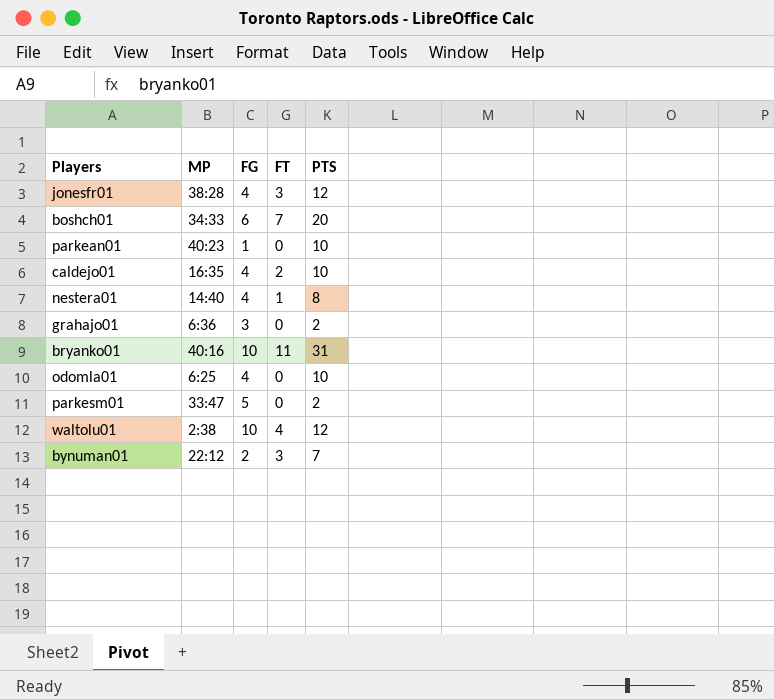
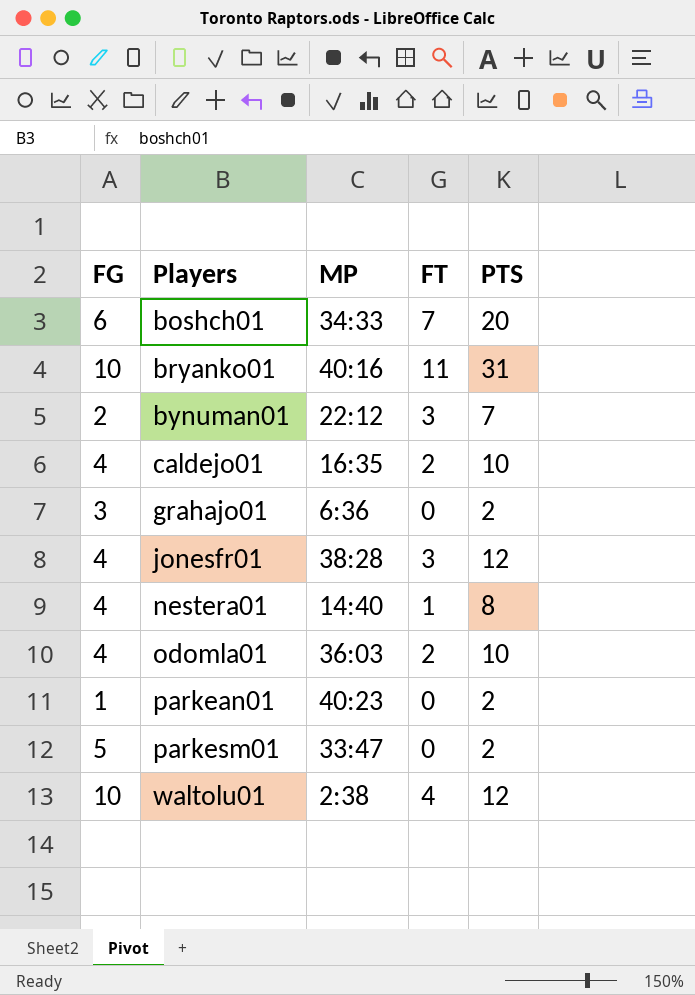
row order: none -> Players ascending
column FG | position: 3 -> 1
odomla01 | MP: 6:25 -> 36:03
odomla01 | FT: 0 -> 2
parkean01 | PTS: 10 -> 2

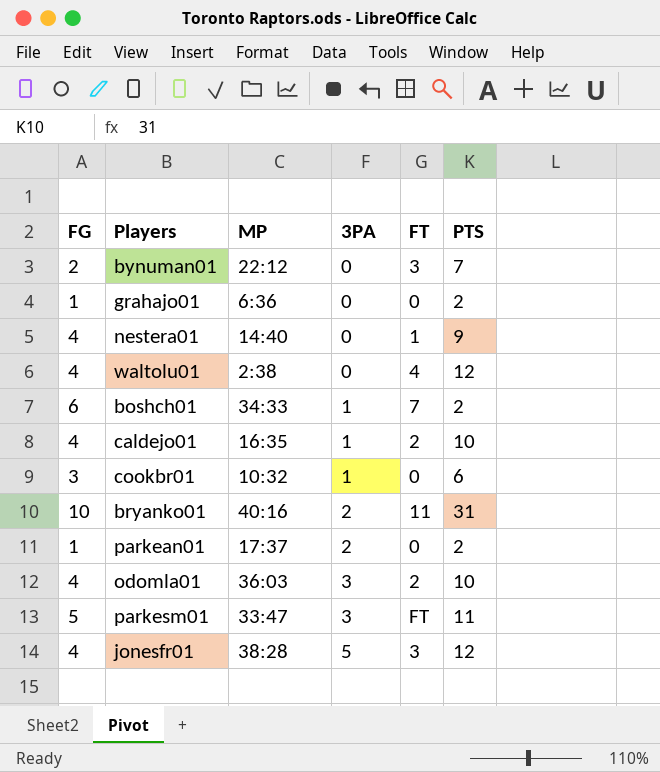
row order: Players ascending -> 3PA ascending
column 3PA | position: none -> 4
grahajo01 | FG: 3 -> 1
nestera01 | PTS: 8 -> 9
waltolu01 | FG: 10 -> 4
boshch01 | PTS: 20 -> 2
row cookbr01: none -> 3 | 10:32 | 1 | 0 | 6
parkean01 | MP: 40:23 -> 17:37
parkesm01 | FT: 0 -> FT
parkesm01 | PTS: 2 -> 11

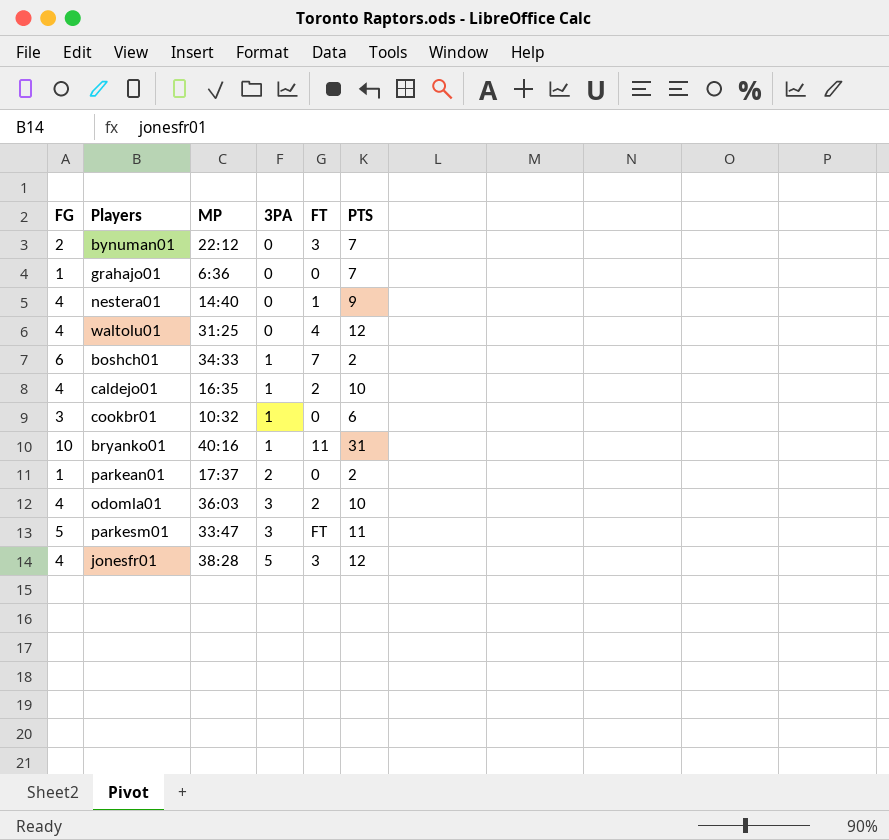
grahajo01 | PTS: 2 -> 7
waltolu01 | MP: 2:38 -> 31:25
bryanko01 | 3PA: 2 -> 1

